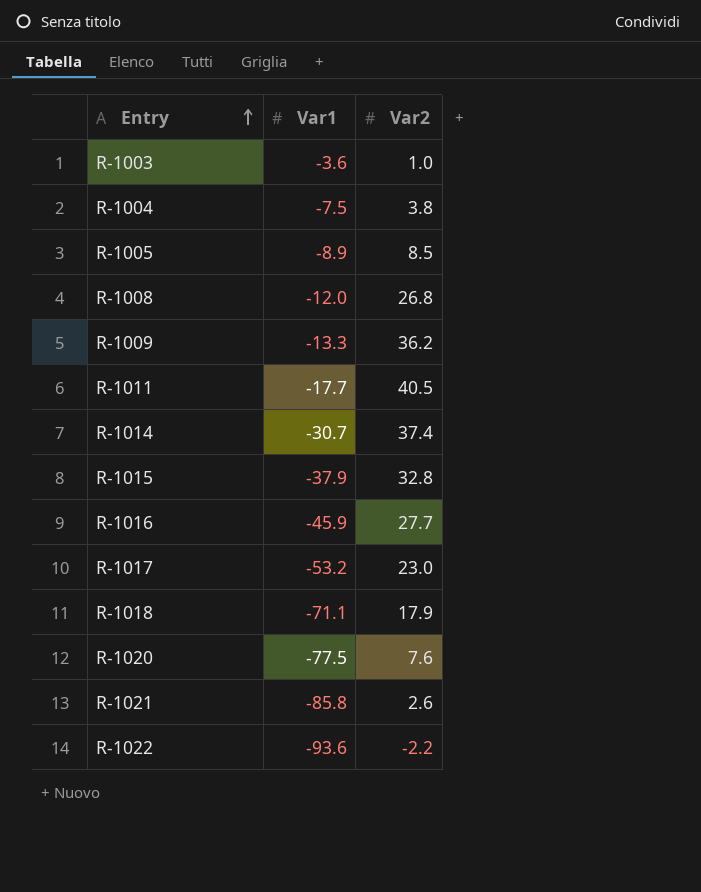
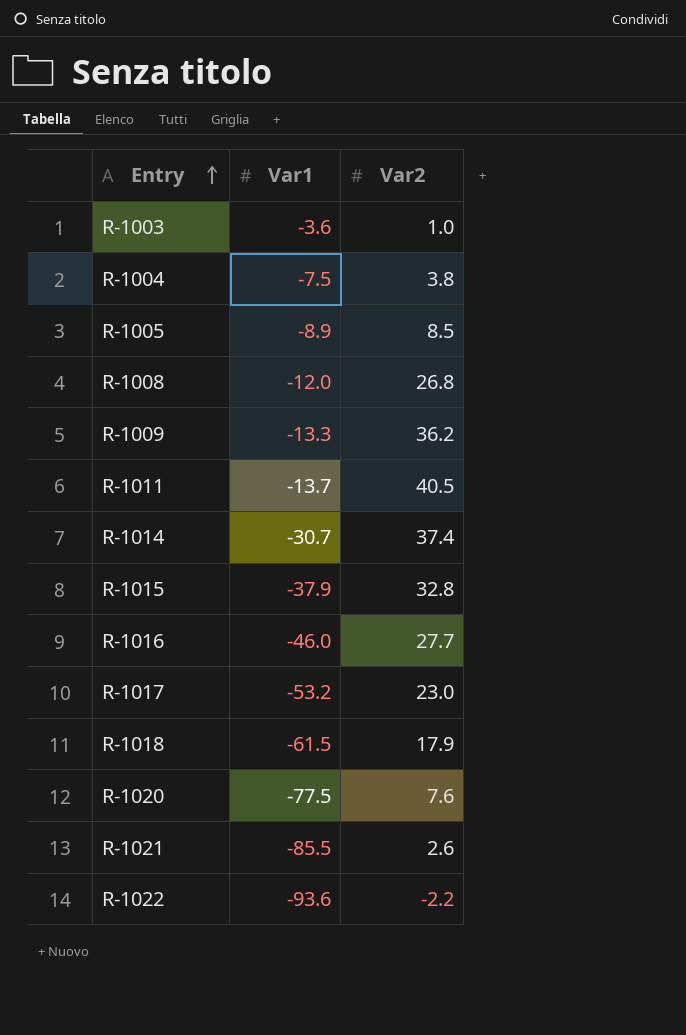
R-1011 | Var1: -17.7 -> -13.7
R-1016 | Var1: -45.9 -> -46.0
R-1018 | Var1: -71.1 -> -61.5
R-1021 | Var1: -85.8 -> -85.5

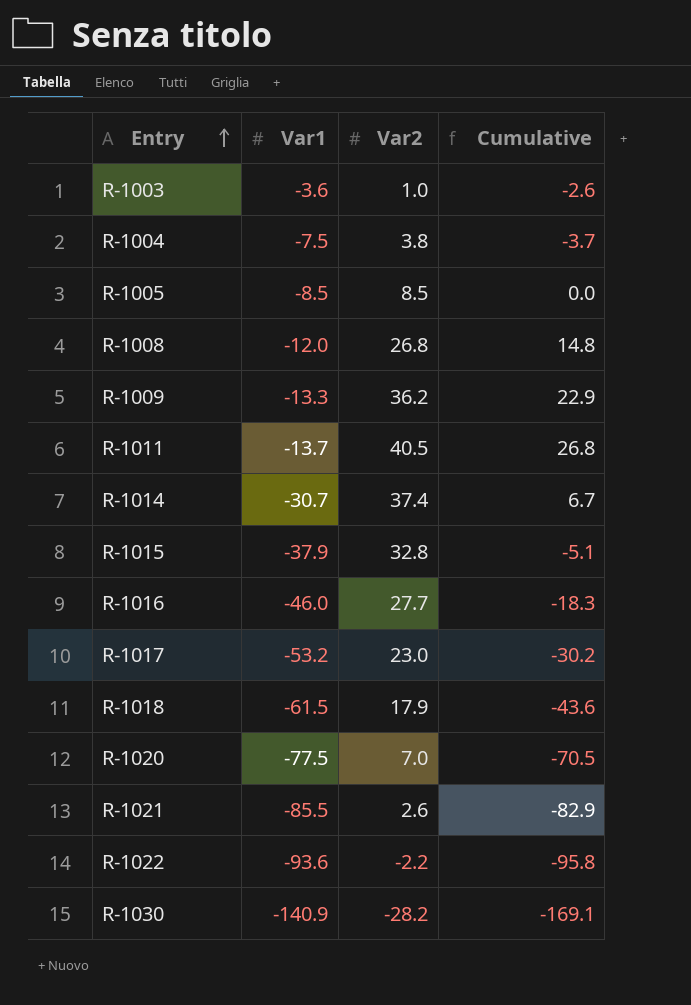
column Cumulative | formula: none -> [Var1] + [Var2]
R-1005 | Var1: -8.9 -> -8.5
R-1020 | Var2: 7.6 -> 7.0
row R-1030: none -> -140.9 | -28.2 | -169.1

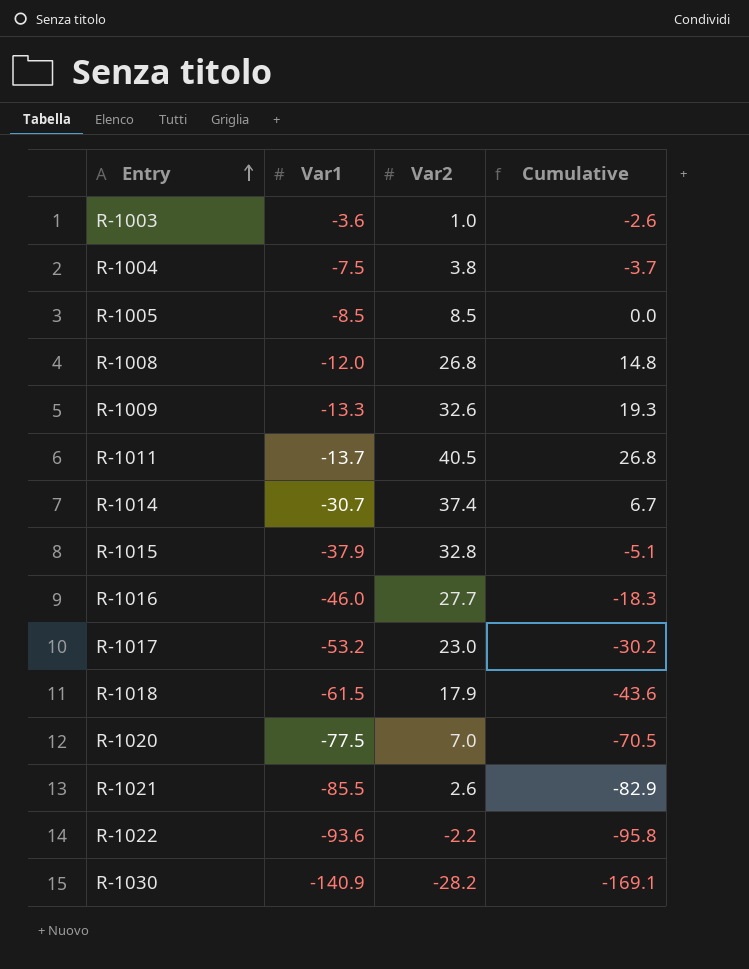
R-1009 | Var2: 36.2 -> 32.6
R-1009 | Cumulative: 22.9 -> 19.3

